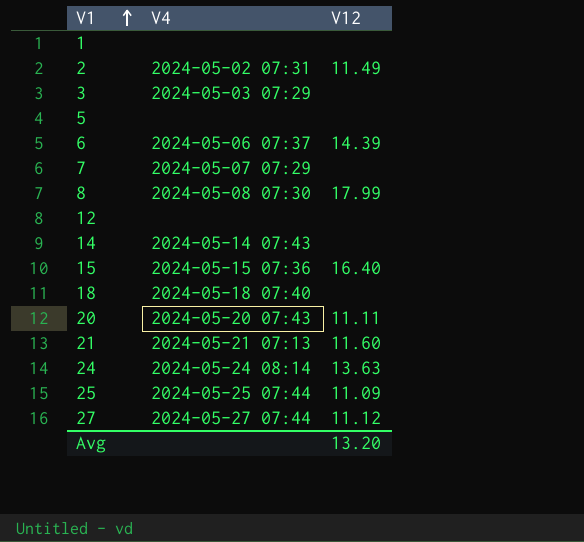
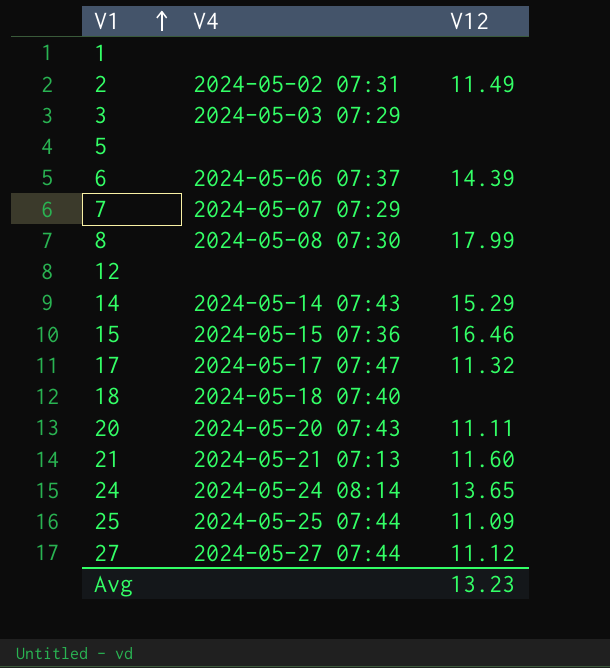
14 | V12: none -> 15.29
15 | V12: 16.40 -> 16.46
row 17: none -> 2024-05-17 07:47 | 11.32
24 | V12: 13.63 -> 13.65
Avg | V12: 13.20 -> 13.23

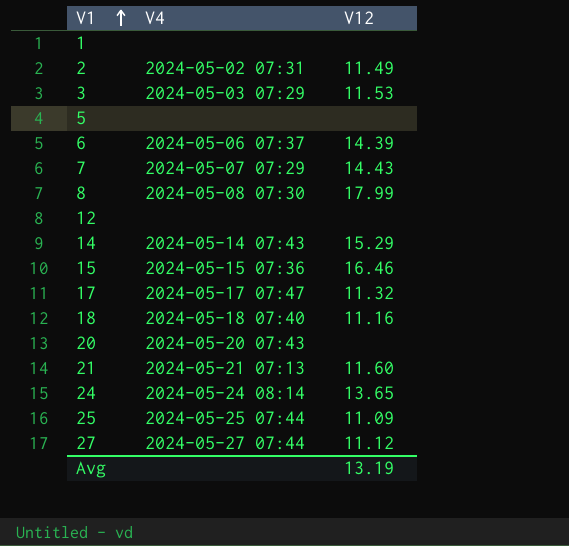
3 | V12: none -> 11.53
7 | V12: none -> 14.43
18 | V12: none -> 11.16
20 | V12: 11.11 -> none
Avg | V12: 13.23 -> 13.19

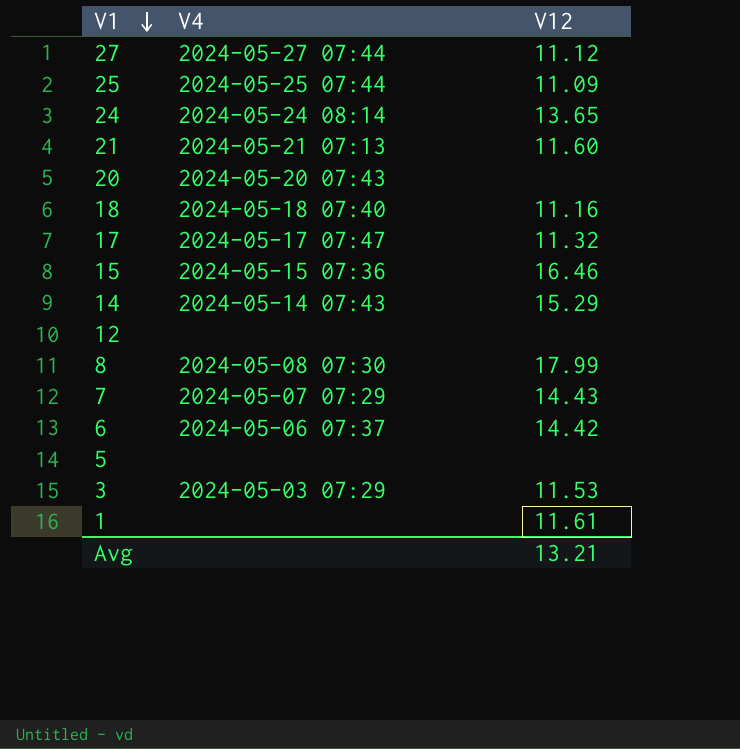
row order: V1 ascending -> V1 descending
row 2: 2024-05-02 07:31 | 11.49 -> none
6 | V12: 14.39 -> 14.42
1 | V12: none -> 11.61
Avg | V12: 13.19 -> 13.21

